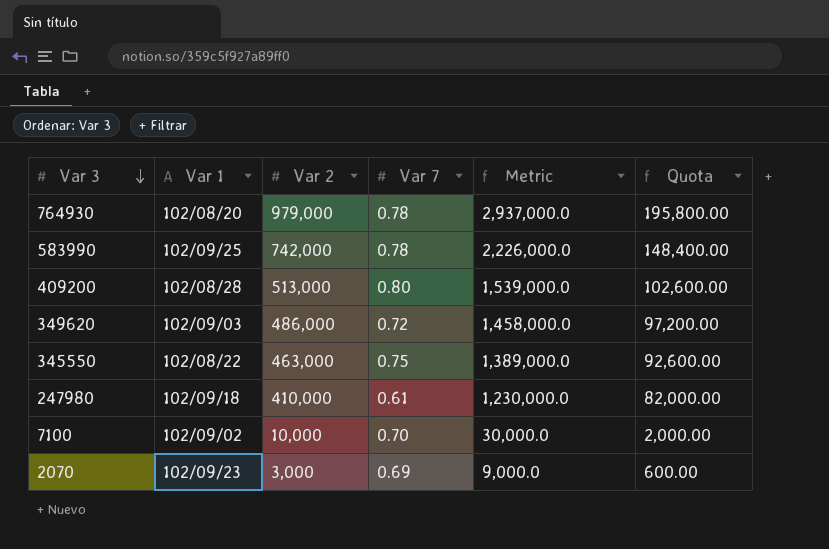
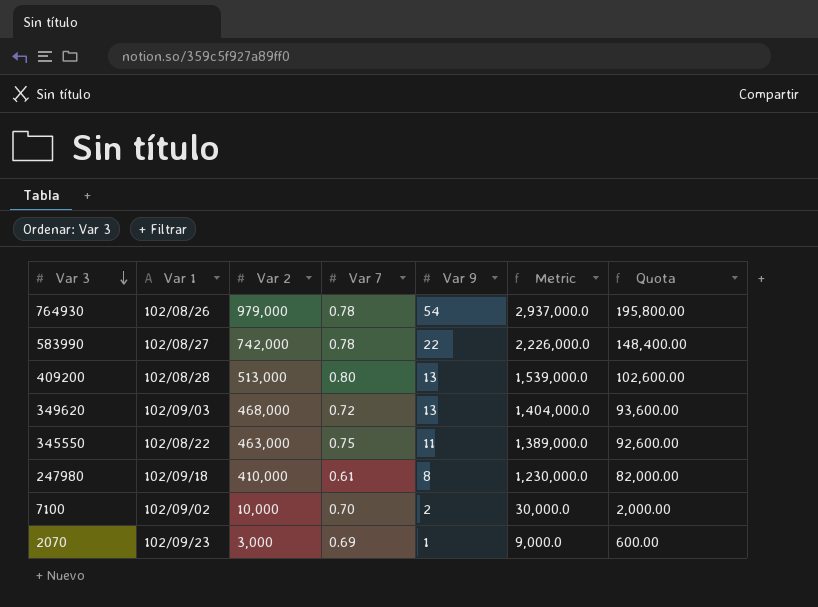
column Var 9 | position: none -> 5
764930 | Var 1: 102/08/20 -> 102/08/26
583990 | Var 1: 102/09/25 -> 102/08/27
349620 | Var 2: 486,000 -> 468,000
349620 | Metric: 1,458,000.0 -> 1,404,000.0
349620 | Quota: 97,200.00 -> 93,600.00

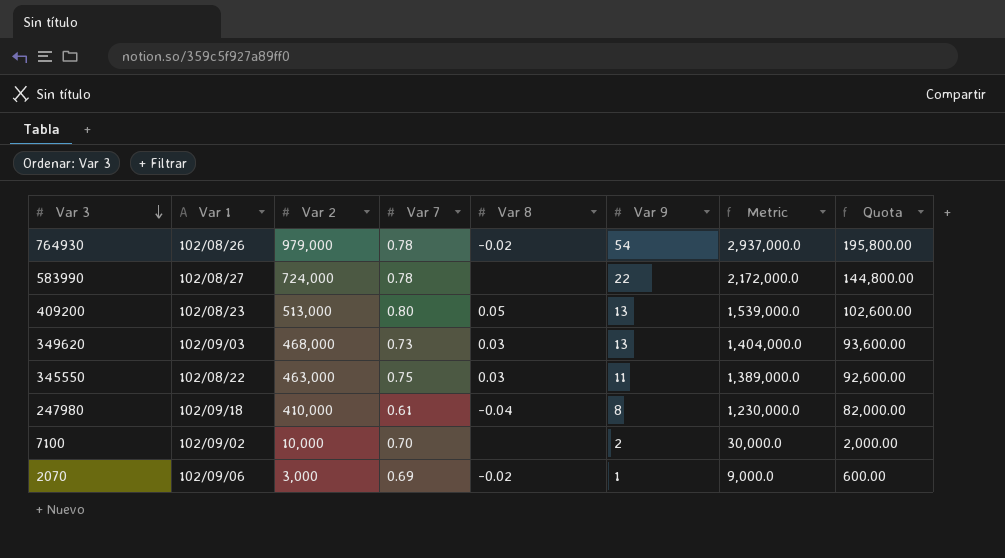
column Var 8 | position: none -> 5
583990 | Var 2: 742,000 -> 724,000
583990 | Metric: 2,226,000.0 -> 2,172,000.0
583990 | Quota: 148,400.00 -> 144,800.00
409200 | Var 1: 102/08/28 -> 102/08/23
349620 | Var 7: 0.72 -> 0.73
2070 | Var 1: 102/09/23 -> 102/09/06

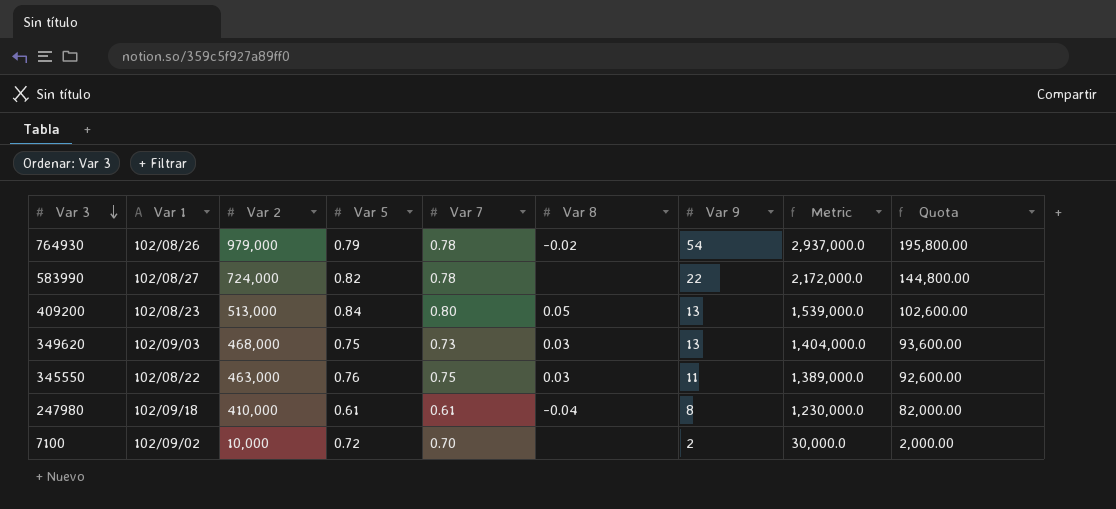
column Var 5 | position: none -> 4
row 2070: 102/09/06 | 3,000 | 0.69 | -0.02 | 1 | 9,000.0 | 600.00 -> none

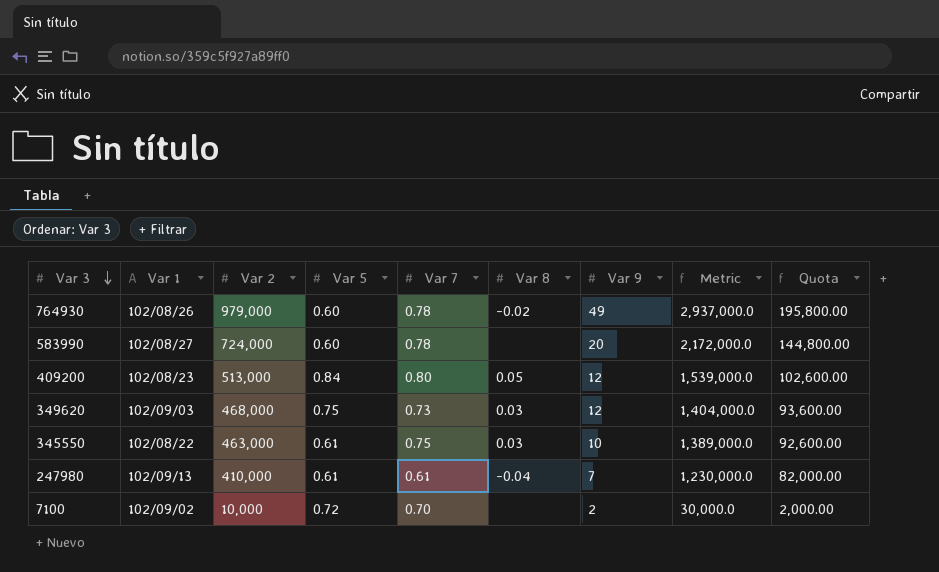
764930 | Var 5: 0.79 -> 0.60
764930 | Var 9: 54 -> 49
583990 | Var 5: 0.82 -> 0.60
583990 | Var 9: 22 -> 20
409200 | Var 9: 13 -> 12
349620 | Var 9: 13 -> 12
345550 | Var 5: 0.76 -> 0.61
345550 | Var 9: 11 -> 10
247980 | Var 1: 102/09/18 -> 102/09/13
247980 | Var 9: 8 -> 7

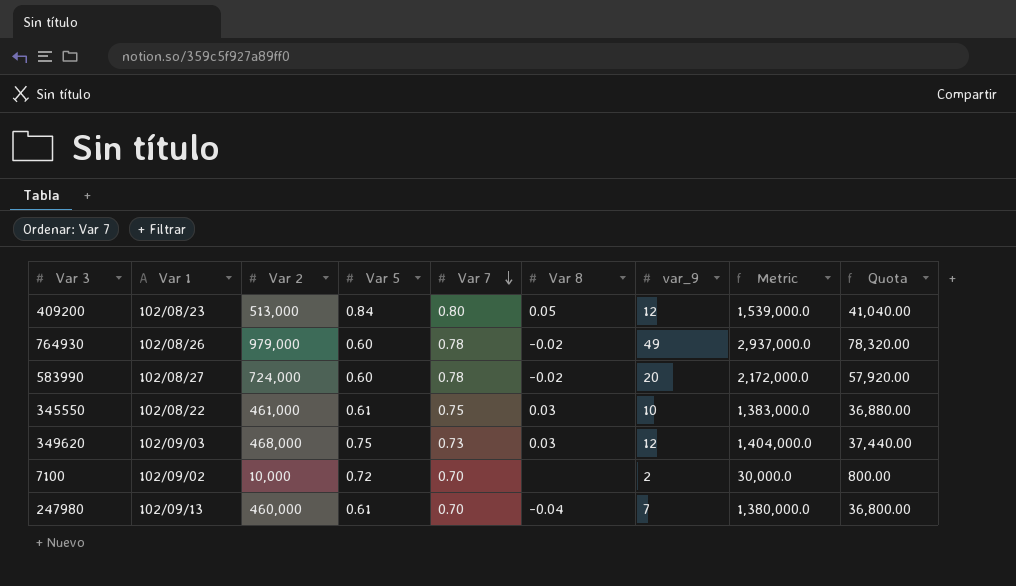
row order: Var 3 descending -> Var 7 descending
column name: Var 9 -> var_9
column Quota | formula: [Var 2] * 0.2 -> [Var 2] * 0.08
583990 | Var 8: none -> -0.02
345550 | Var 2: 463,000 -> 461,000
345550 | Metric: 1,389,000.0 -> 1,383,000.0
247980 | Var 2: 410,000 -> 460,000
247980 | Var 7: 0.61 -> 0.70
247980 | Metric: 1,230,000.0 -> 1,380,000.0

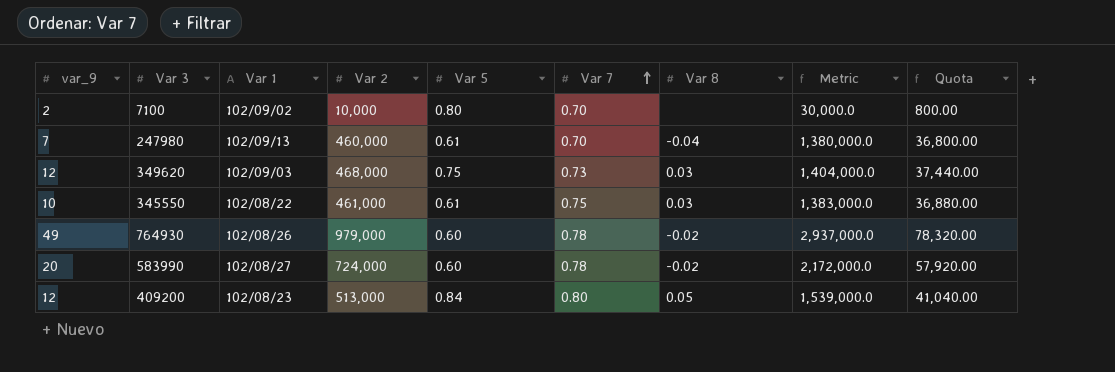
row order: Var 7 descending -> Var 7 ascending
column var_9 | position: 7 -> 1
7100 | Var 5: 0.72 -> 0.80

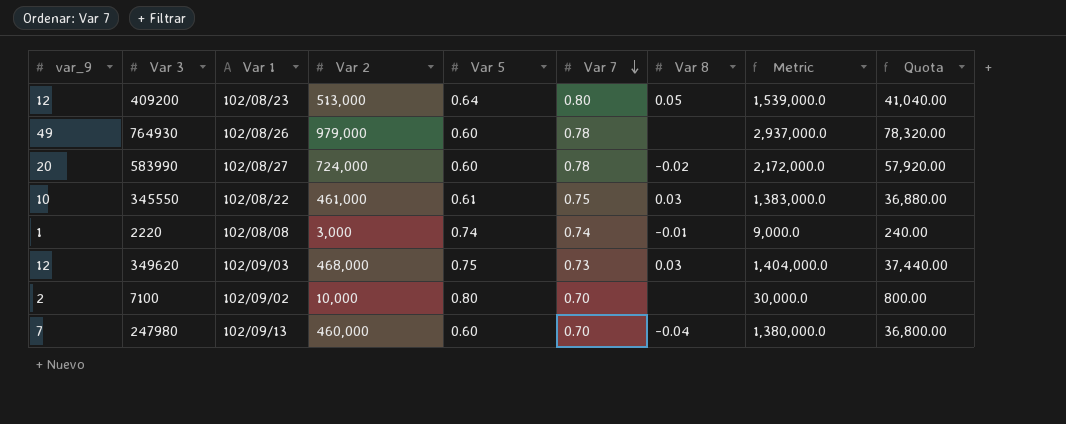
row order: Var 7 ascending -> Var 7 descending
409200 | Var 5: 0.84 -> 0.64
764930 | Var 8: -0.02 -> none
row 2220: none -> 1 | 102/08/08 | 3,000 | 0.74 | 0.74 | -0.01 | 9,000.0 | 240.00
247980 | Var 5: 0.61 -> 0.60

